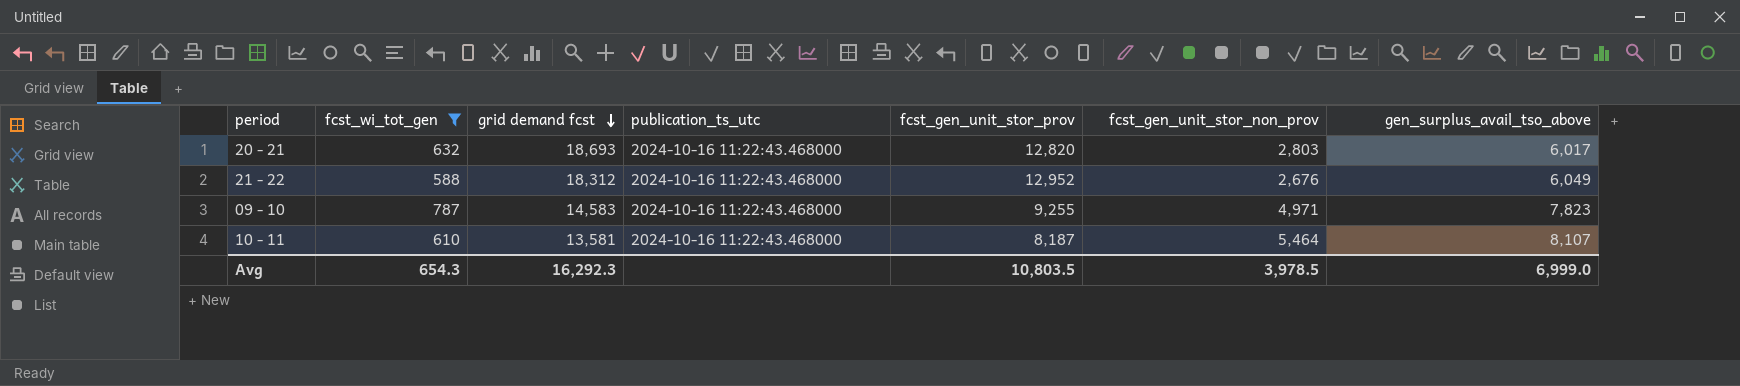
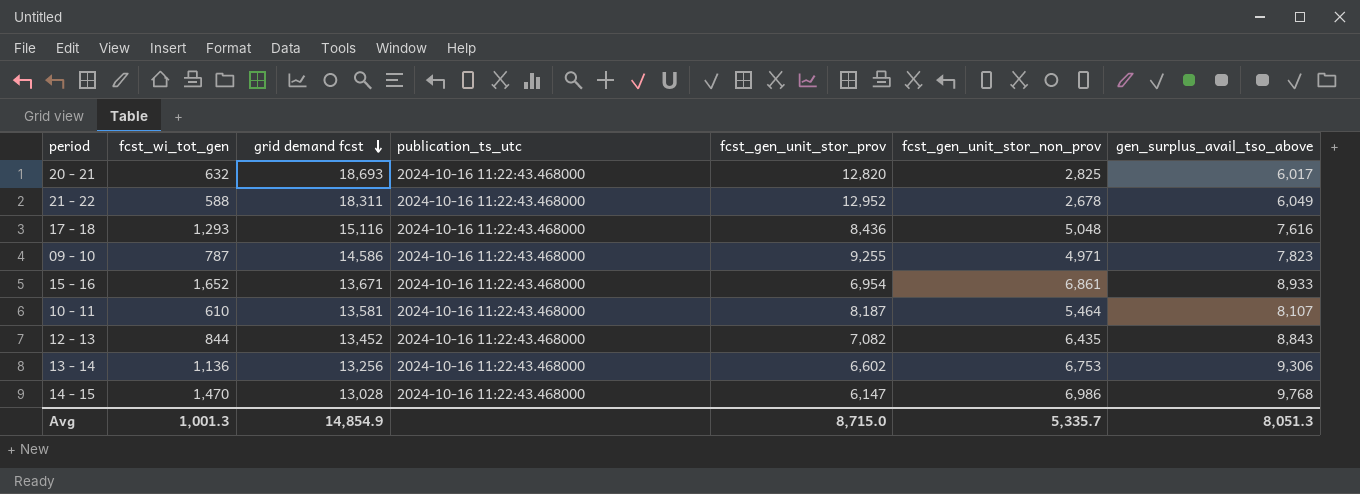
filter: fcst_wi_tot_gen <= 787 -> none
20 - 21 | fcst_gen_unit_stor_non_prov: 2,803 -> 2,825
21 - 22 | grid demand fcst: 18,312 -> 18,311
21 - 22 | fcst_gen_unit_stor_non_prov: 2,676 -> 2,678
09 - 10 | grid demand fcst: 14,583 -> 14,586
Avg | fcst_wi_tot_gen: 654.3 -> 1,001.3
Avg | grid demand fcst: 16,292.3 -> 14,854.9
Avg | fcst_gen_unit_stor_prov: 10,803.5 -> 8,715.0
Avg | fcst_gen_unit_stor_non_prov: 3,978.5 -> 5,335.7
Avg | gen_surplus_avail_tso_above: 6,999.0 -> 8,051.3

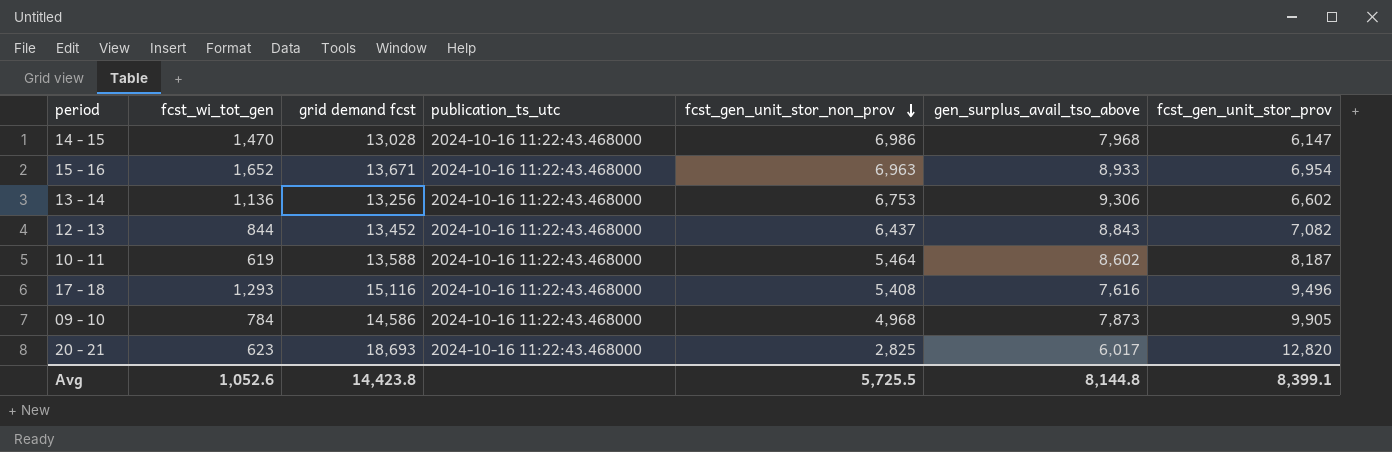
row order: grid demand fcst descending -> fcst_gen_unit_stor_non_prov descending
column fcst_gen_unit_stor_prov | position: 5 -> 7
row 21 - 22: 588 | 18,311 | 2024-10-16 11:22:43.468000 | 12,952 | 2,678 | 6,049 -> none
14 - 15 | gen_surplus_avail_tso_above: 9,768 -> 7,968
15 - 16 | fcst_gen_unit_stor_non_prov: 6,861 -> 6,963
12 - 13 | fcst_gen_unit_stor_non_prov: 6,435 -> 6,437
10 - 11 | fcst_wi_tot_gen: 610 -> 619
10 - 11 | grid demand fcst: 13,581 -> 13,588
10 - 11 | gen_surplus_avail_tso_above: 8,107 -> 8,602
17 - 18 | fcst_gen_unit_stor_non_prov: 5,048 -> 5,408
17 - 18 | fcst_gen_unit_stor_prov: 8,436 -> 9,496
09 - 10 | fcst_wi_tot_gen: 787 -> 784
09 - 10 | fcst_gen_unit_stor_non_prov: 4,971 -> 4,968
09 - 10 | gen_surplus_avail_tso_above: 7,823 -> 7,873
09 - 10 | fcst_gen_unit_stor_prov: 9,255 -> 9,905
20 - 21 | fcst_wi_tot_gen: 632 -> 623
Avg | fcst_wi_tot_gen: 1,001.3 -> 1,052.6
Avg | grid demand fcst: 14,854.9 -> 14,423.8
Avg | fcst_gen_unit_stor_non_prov: 5,335.7 -> 5,725.5
Avg | gen_surplus_avail_tso_above: 8,051.3 -> 8,144.8
Avg | fcst_gen_unit_stor_prov: 8,715.0 -> 8,399.1

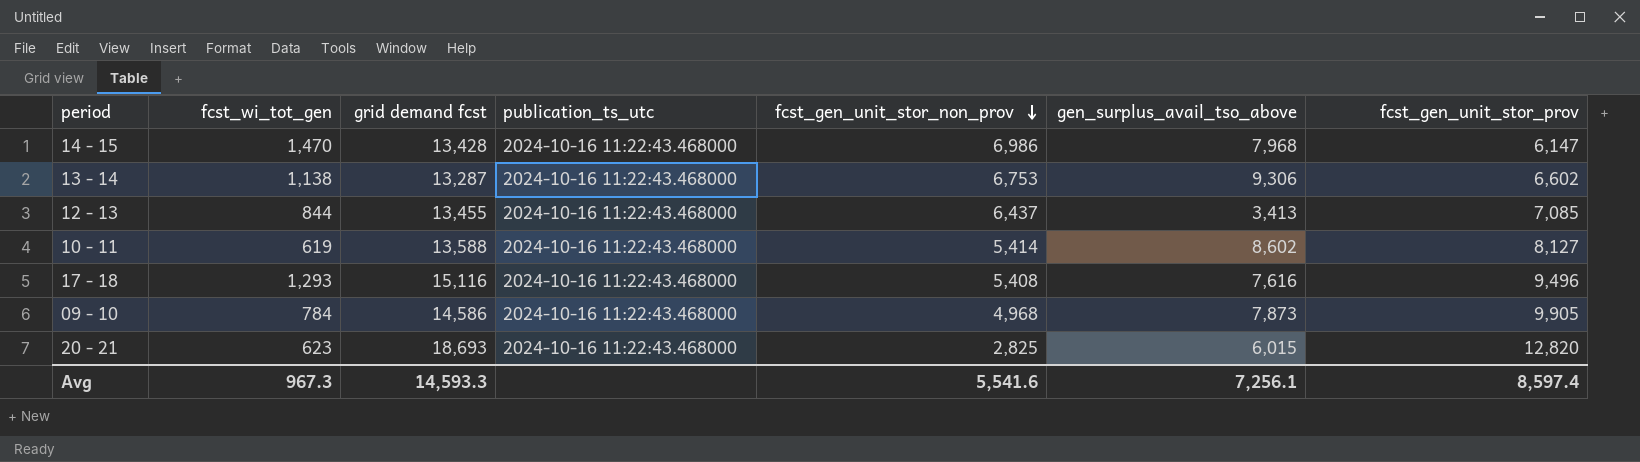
row 15 - 16: 1,652 | 13,671 | 2024-10-16 11:22:43.468000 | 6,963 | 8,933 | 6,954 -> none
14 - 15 | grid demand fcst: 13,028 -> 13,428
13 - 14 | fcst_wi_tot_gen: 1,136 -> 1,138
13 - 14 | grid demand fcst: 13,256 -> 13,287
12 - 13 | grid demand fcst: 13,452 -> 13,455
12 - 13 | gen_surplus_avail_tso_above: 8,843 -> 3,413
12 - 13 | fcst_gen_unit_stor_prov: 7,082 -> 7,085
10 - 11 | fcst_gen_unit_stor_non_prov: 5,464 -> 5,414
10 - 11 | fcst_gen_unit_stor_prov: 8,187 -> 8,127
20 - 21 | gen_surplus_avail_tso_above: 6,017 -> 6,015
Avg | fcst_wi_tot_gen: 1,052.6 -> 967.3
Avg | grid demand fcst: 14,423.8 -> 14,593.3
Avg | fcst_gen_unit_stor_non_prov: 5,725.5 -> 5,541.6
Avg | gen_surplus_avail_tso_above: 8,144.8 -> 7,256.1
Avg | fcst_gen_unit_stor_prov: 8,399.1 -> 8,597.4

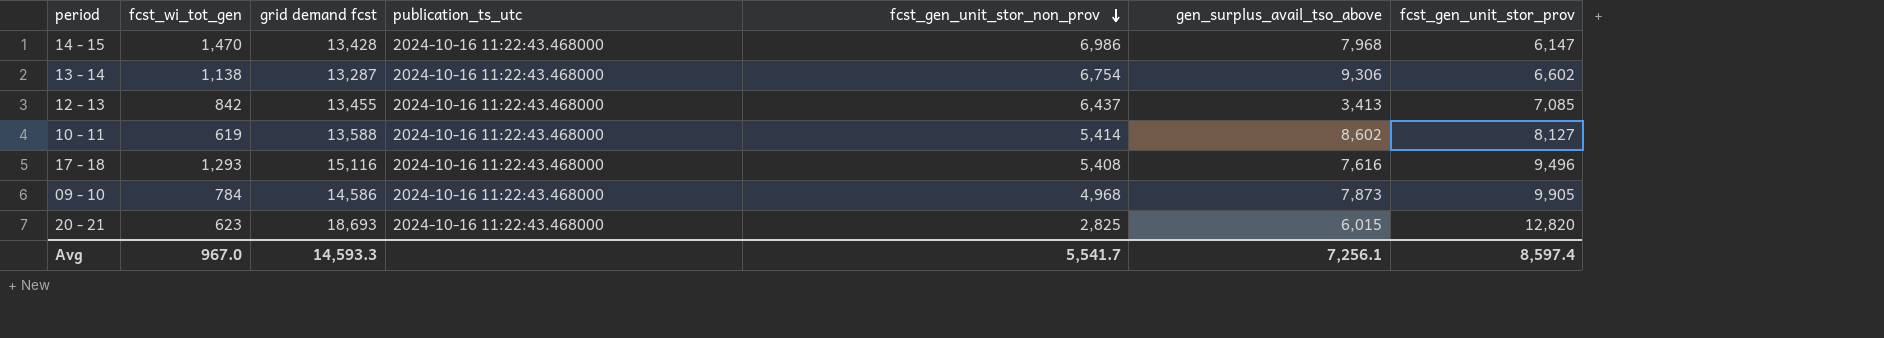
13 - 14 | fcst_gen_unit_stor_non_prov: 6,753 -> 6,754
12 - 13 | fcst_wi_tot_gen: 844 -> 842
Avg | fcst_wi_tot_gen: 967.3 -> 967.0
Avg | fcst_gen_unit_stor_non_prov: 5,541.6 -> 5,541.7

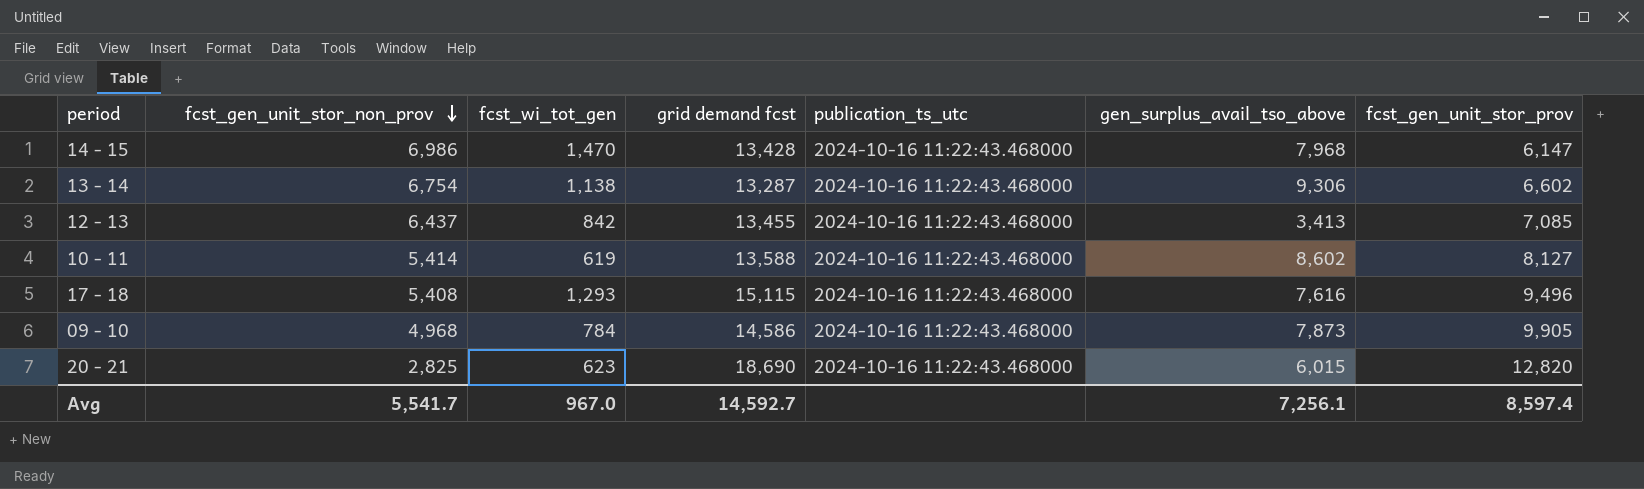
column fcst_gen_unit_stor_non_prov | position: 5 -> 2
17 - 18 | grid demand fcst: 15,116 -> 15,115
20 - 21 | grid demand fcst: 18,693 -> 18,690
Avg | grid demand fcst: 14,593.3 -> 14,592.7

